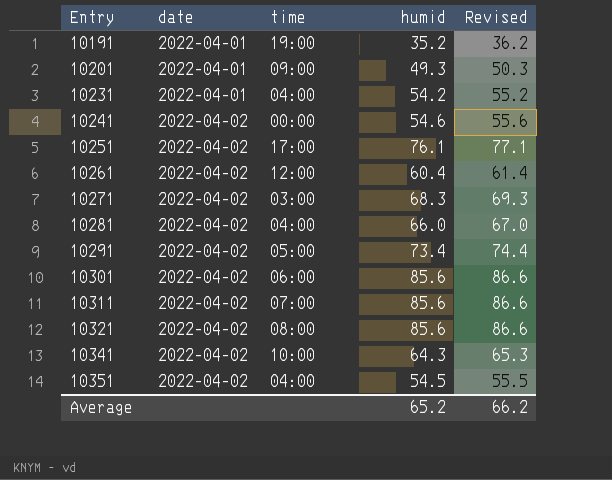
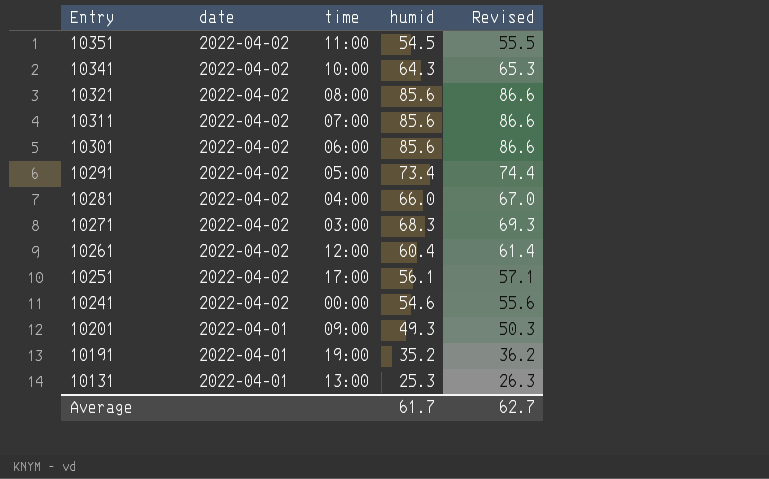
row order: Entry ascending -> Entry descending
row 10231: 2022-04-01 | 04:00 | 54.2 | 55.2 -> none
10351 | time: 04:00 -> 11:00
10251 | humid: 76.1 -> 56.1
10251 | Revised: 77.1 -> 57.1
row 10131: none -> 2022-04-01 | 13:00 | 25.3 | 26.3
Average | humid: 65.2 -> 61.7
Average | Revised: 66.2 -> 62.7

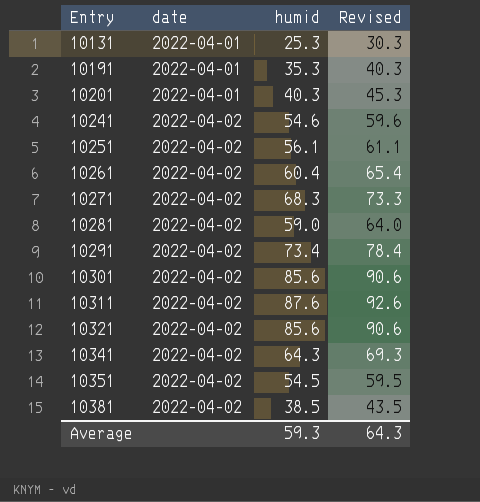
row order: Entry descending -> Entry ascending
column time | position: 3 -> none
column Revised | formula: [humid] + 1 -> [humid] + 5
10191 | humid: 35.2 -> 35.3
10201 | humid: 49.3 -> 40.3
10281 | humid: 66.0 -> 59.0
10311 | humid: 85.6 -> 87.6
row 10381: none -> 2022-04-02 | 38.5 | 43.5
Average | humid: 61.7 -> 59.3
Average | Revised: 62.7 -> 64.3

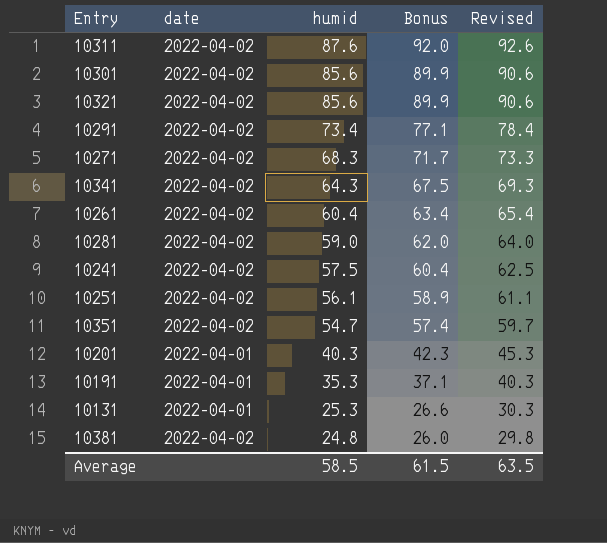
row order: Entry ascending -> humid descending
column Bonus | formula: none -> [humid] * 1.05
10241 | humid: 54.6 -> 57.5
10241 | Revised: 59.6 -> 62.5
10351 | humid: 54.5 -> 54.7
10351 | Revised: 59.5 -> 59.7
10381 | humid: 38.5 -> 24.8
10381 | Revised: 43.5 -> 29.8
Average | humid: 59.3 -> 58.5
Average | Revised: 64.3 -> 63.5

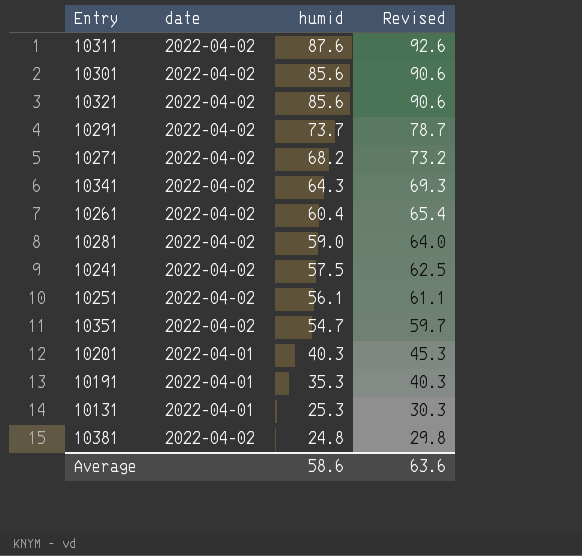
column Bonus | formula: [humid] * 1.05 -> none
10291 | humid: 73.4 -> 73.7
10291 | Revised: 78.4 -> 78.7
10271 | humid: 68.3 -> 68.2
10271 | Revised: 73.3 -> 73.2
Average | humid: 58.5 -> 58.6
Average | Revised: 63.5 -> 63.6

